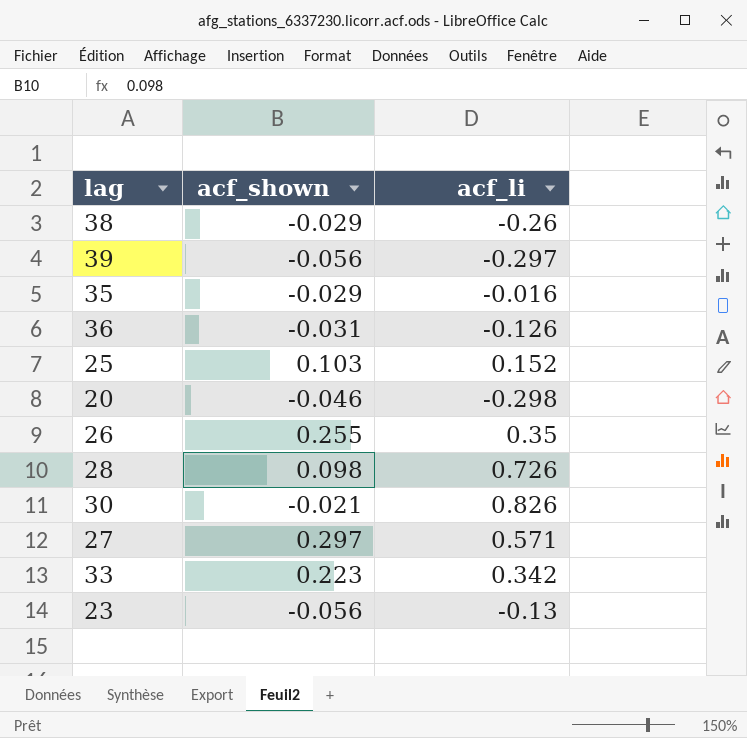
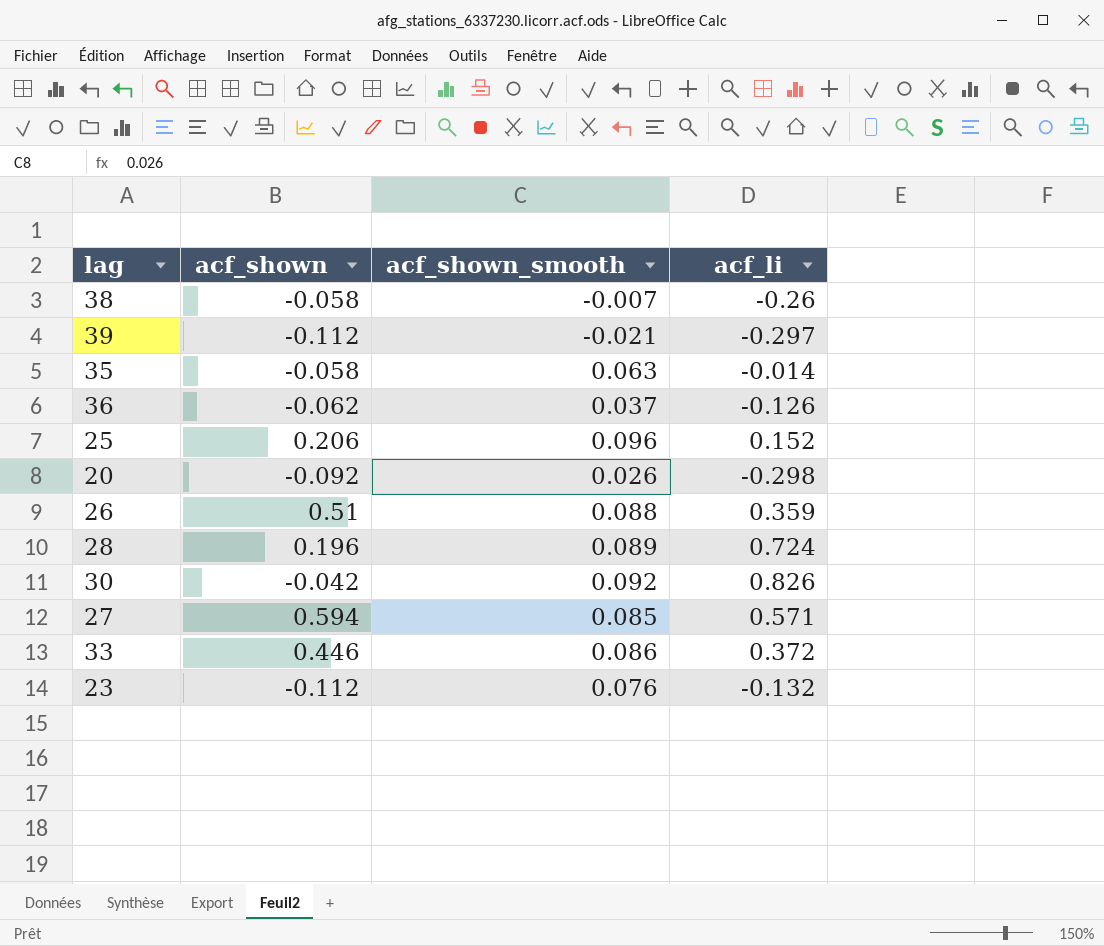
column acf_shown_smooth | position: none -> 3
38 | acf_shown: -0.029 -> -0.058
39 | acf_shown: -0.056 -> -0.112
35 | acf_shown: -0.029 -> -0.058
35 | acf_li: -0.016 -> -0.014
36 | acf_shown: -0.031 -> -0.062
25 | acf_shown: 0.103 -> 0.206
20 | acf_shown: -0.046 -> -0.092
26 | acf_shown: 0.255 -> 0.51
26 | acf_li: 0.35 -> 0.359
28 | acf_shown: 0.098 -> 0.196
28 | acf_li: 0.726 -> 0.724
30 | acf_shown: -0.021 -> -0.042
27 | acf_shown: 0.297 -> 0.594
33 | acf_shown: 0.223 -> 0.446
33 | acf_li: 0.342 -> 0.372
23 | acf_shown: -0.056 -> -0.112
23 | acf_li: -0.13 -> -0.132

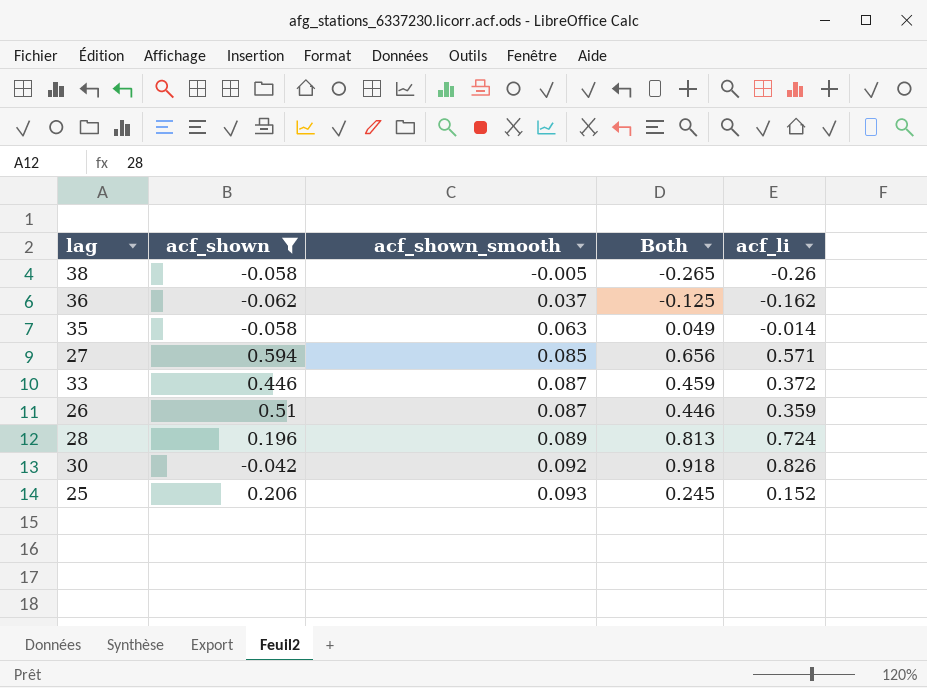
filter: none -> acf_shown >= -0.062
row order: none -> acf_shown_smooth ascending
column Both | formula: none -> [acf_shown_smooth] + [acf_li]
38 | acf_shown_smooth: -0.007 -> -0.005
36 | acf_li: -0.126 -> -0.162
33 | acf_shown_smooth: 0.086 -> 0.087
26 | acf_shown_smooth: 0.088 -> 0.087
25 | acf_shown_smooth: 0.096 -> 0.093

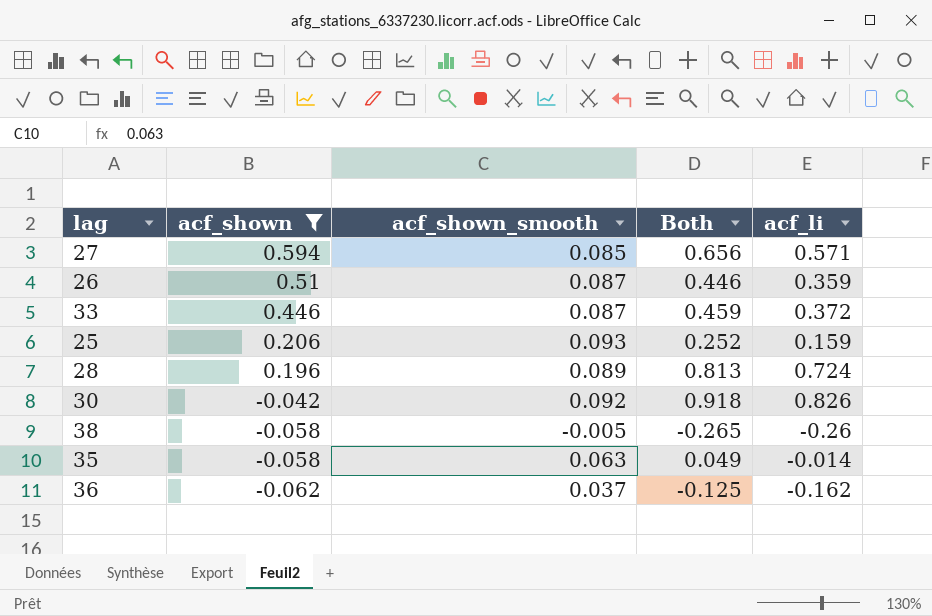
row order: acf_shown_smooth ascending -> acf_shown descending
25 | Both: 0.245 -> 0.252
25 | acf_li: 0.152 -> 0.159

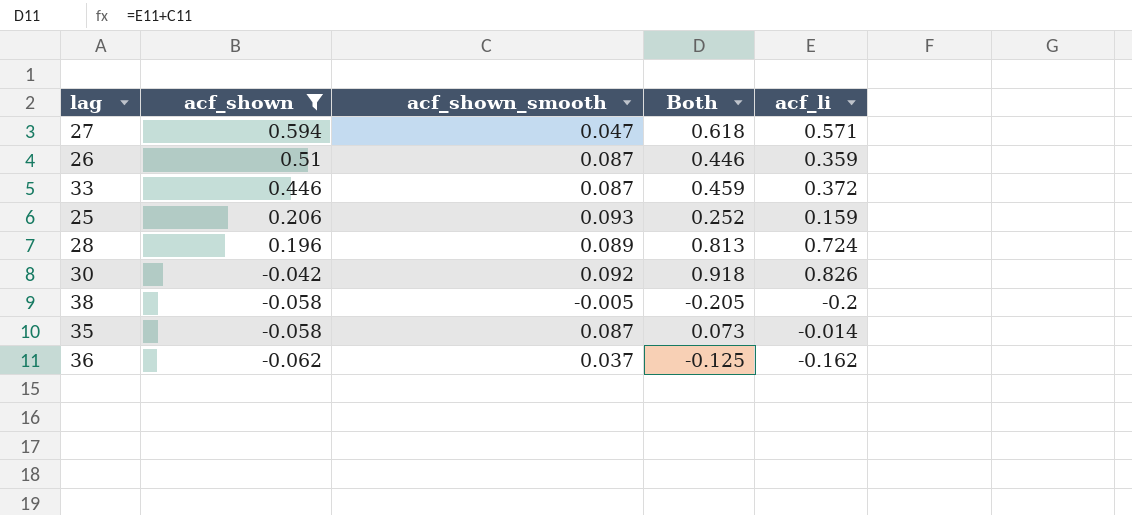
27 | acf_shown_smooth: 0.085 -> 0.047
27 | Both: 0.656 -> 0.618
38 | Both: -0.265 -> -0.205
38 | acf_li: -0.26 -> -0.2
35 | acf_shown_smooth: 0.063 -> 0.087
35 | Both: 0.049 -> 0.073

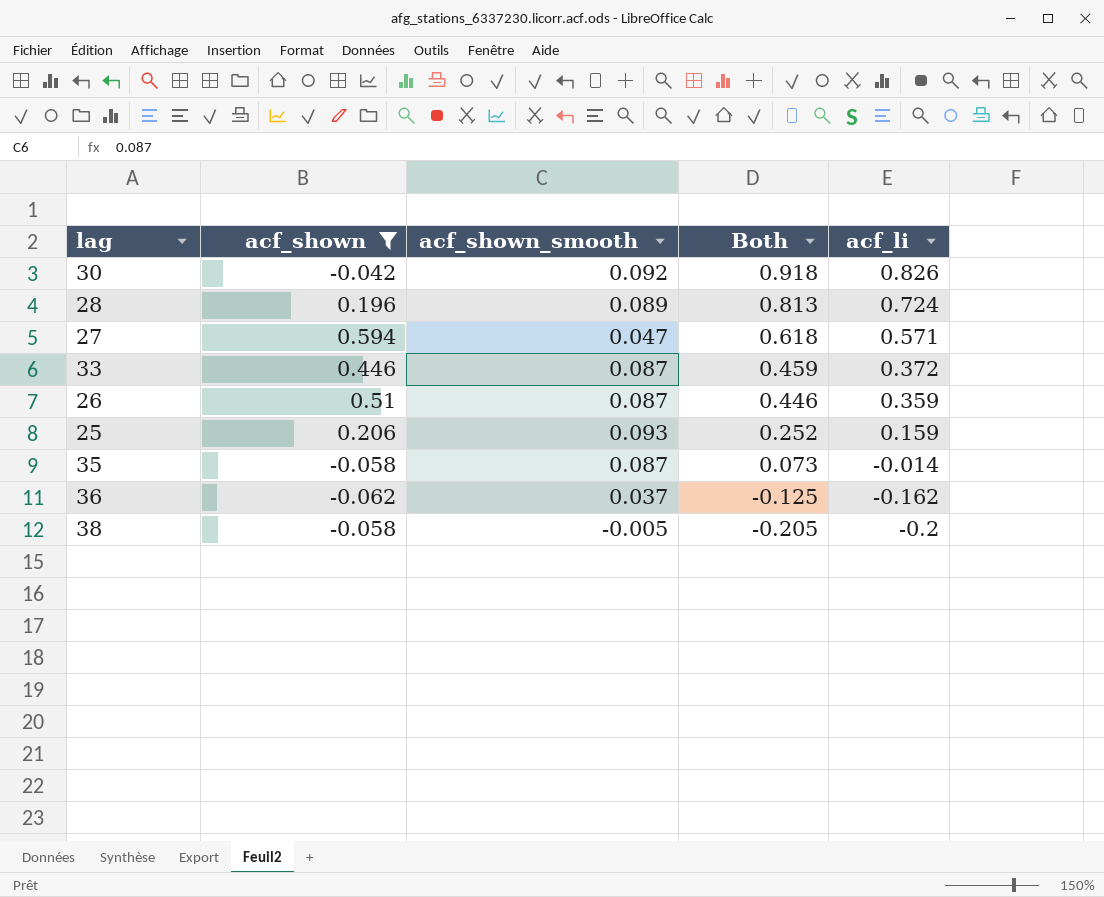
row order: acf_shown descending -> Both descending

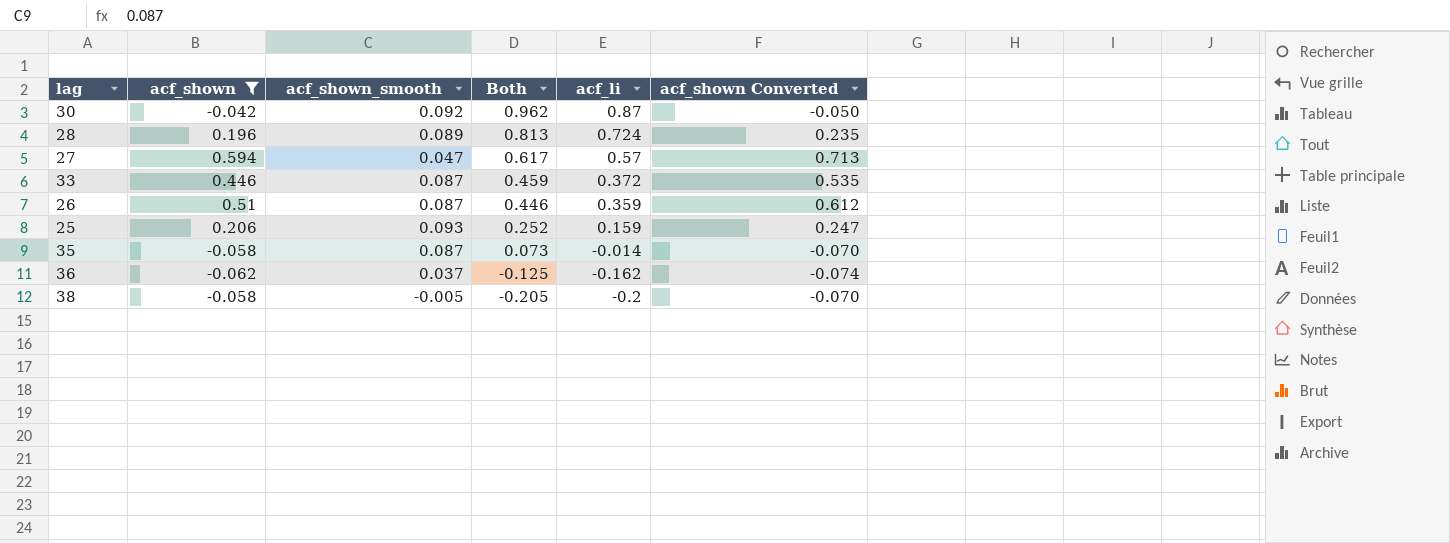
column acf_shown Converted | formula: none -> [acf_shown] * 1.2
30 | Both: 0.918 -> 0.962
30 | acf_li: 0.826 -> 0.87
27 | Both: 0.618 -> 0.617
27 | acf_li: 0.571 -> 0.57

